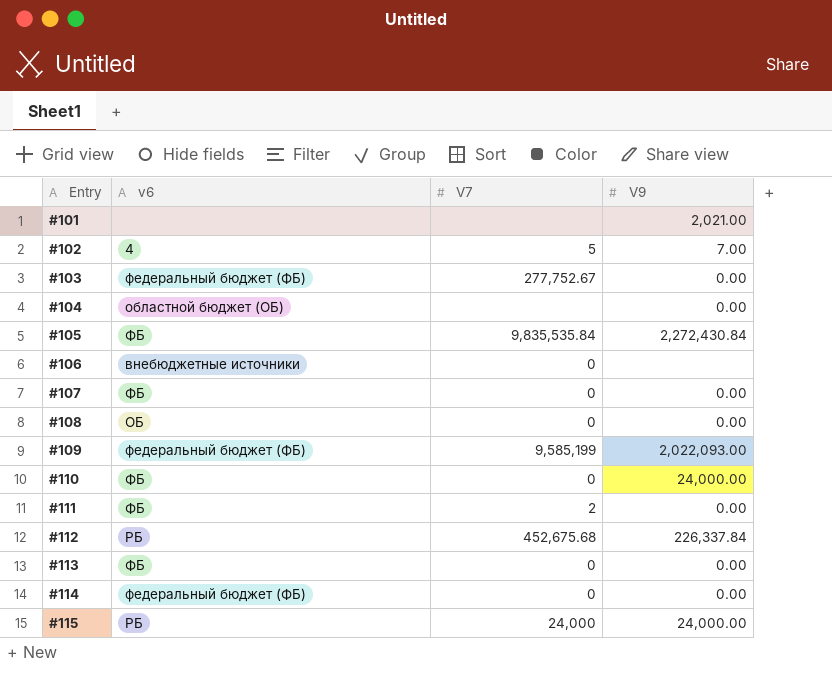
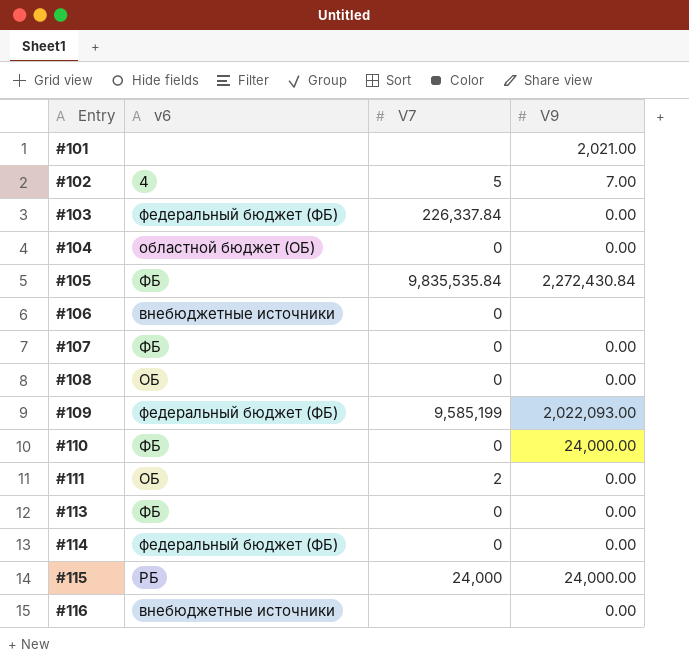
row #112: РБ | 452,675.68 | 226,337.84 -> none
#103 | V7: 277,752.67 -> 226,337.84
#104 | V7: none -> 0
#111 | v6: ФБ -> ОБ
row #116: none -> внебюджетные источники | none | 0.00

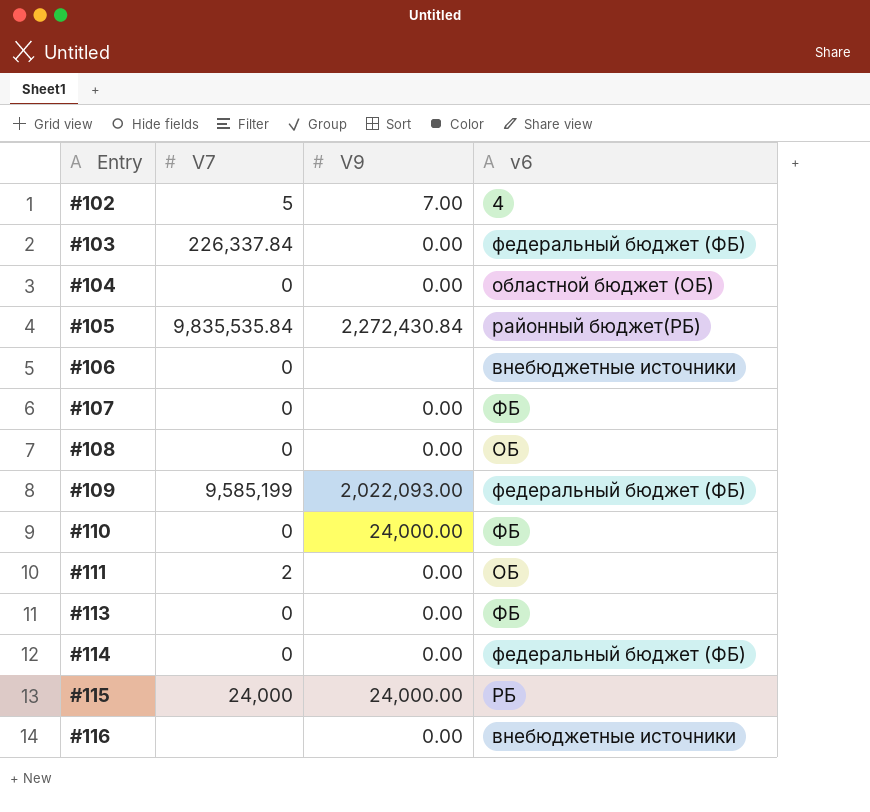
column v6 | position: 2 -> 4
row #101: none | none | 2,021.00 -> none
#105 | v6: ФБ -> районный бюджет(РБ)

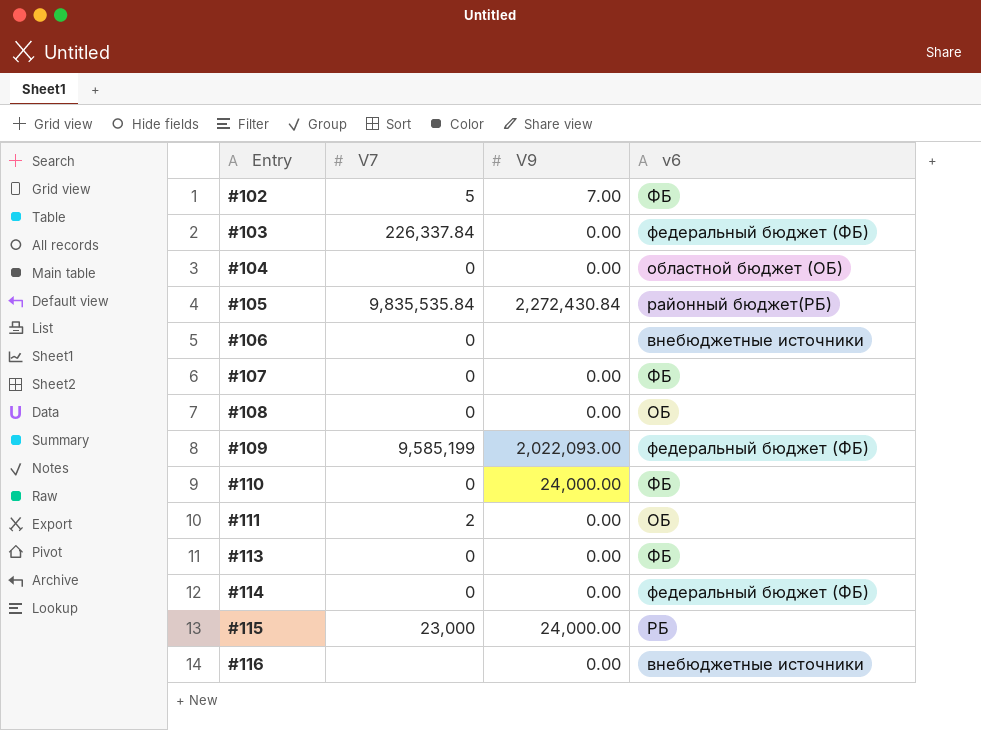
#102 | v6: 4 -> ФБ
#115 | V7: 24,000 -> 23,000

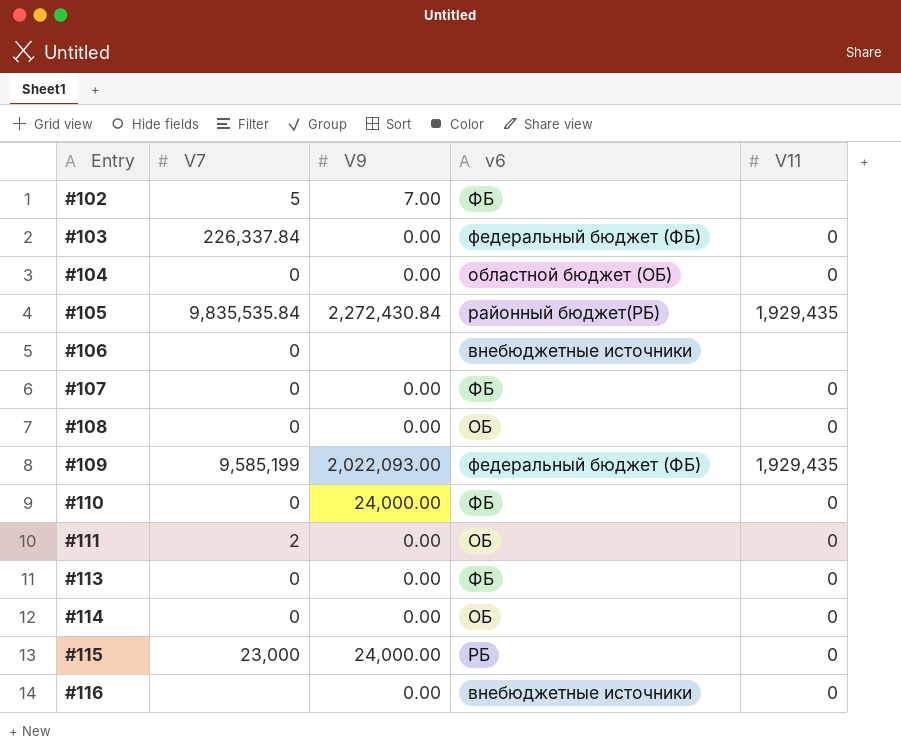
column V11 | position: none -> 5
#114 | v6: федеральный бюджет (ФБ) -> ОБ

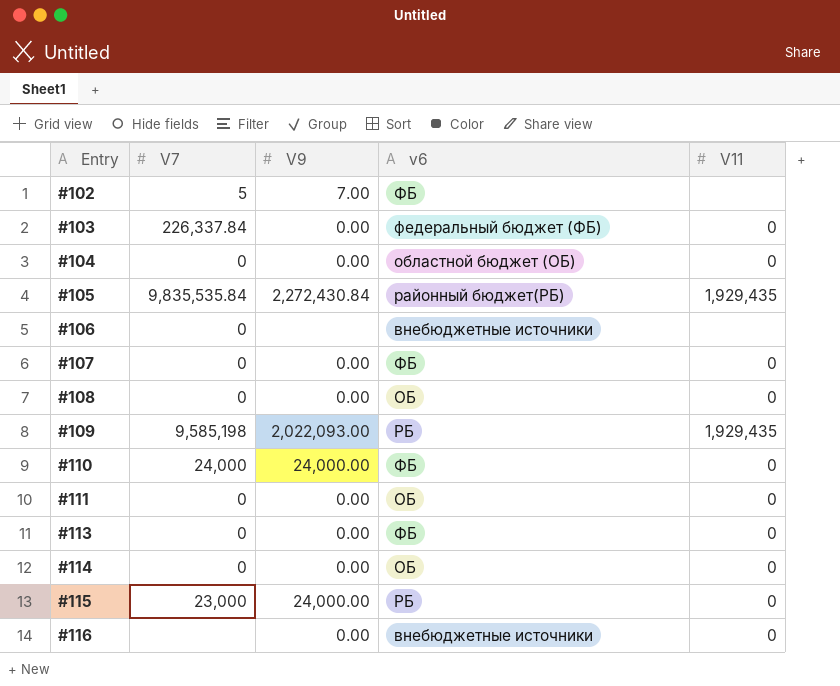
#109 | V7: 9,585,199 -> 9,585,198
#109 | v6: федеральный бюджет (ФБ) -> РБ
#110 | V7: 0 -> 24,000
#111 | V7: 2 -> 0

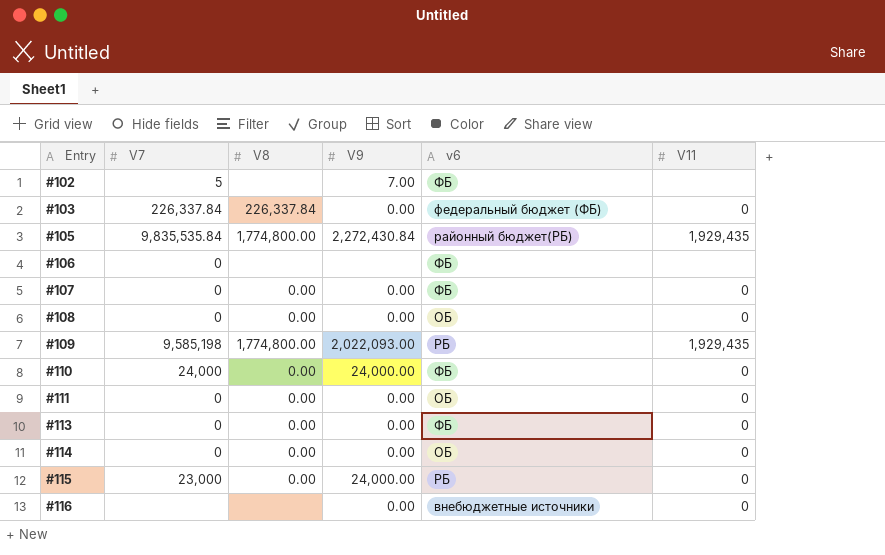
column V8 | position: none -> 3
row #104: 0 | 0.00 | областной бюджет (ОБ) | 0 -> none
#106 | v6: внебюджетные источники -> ФБ

